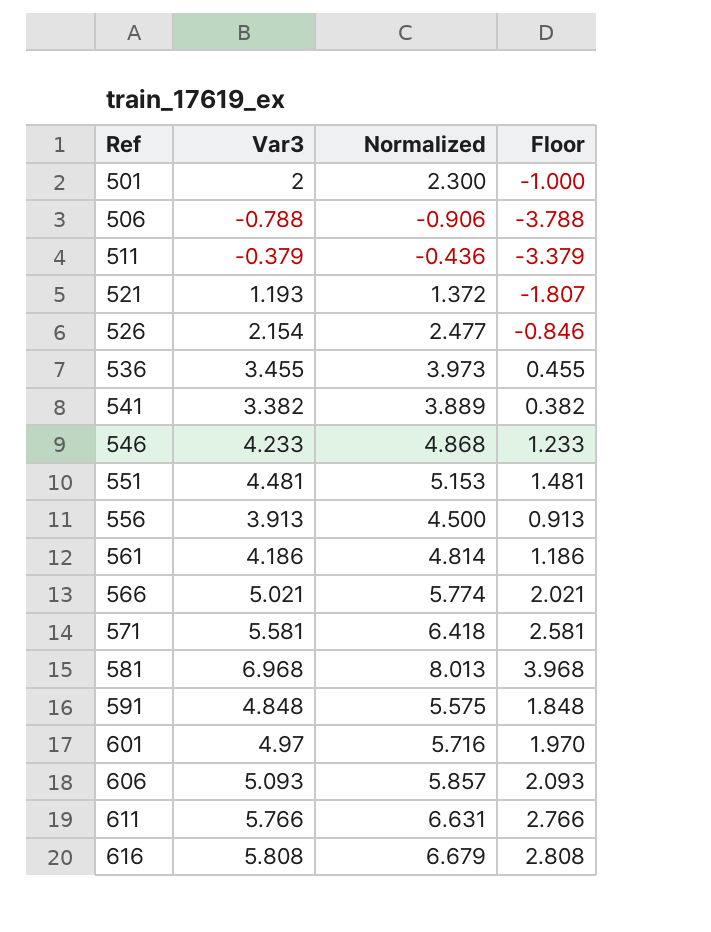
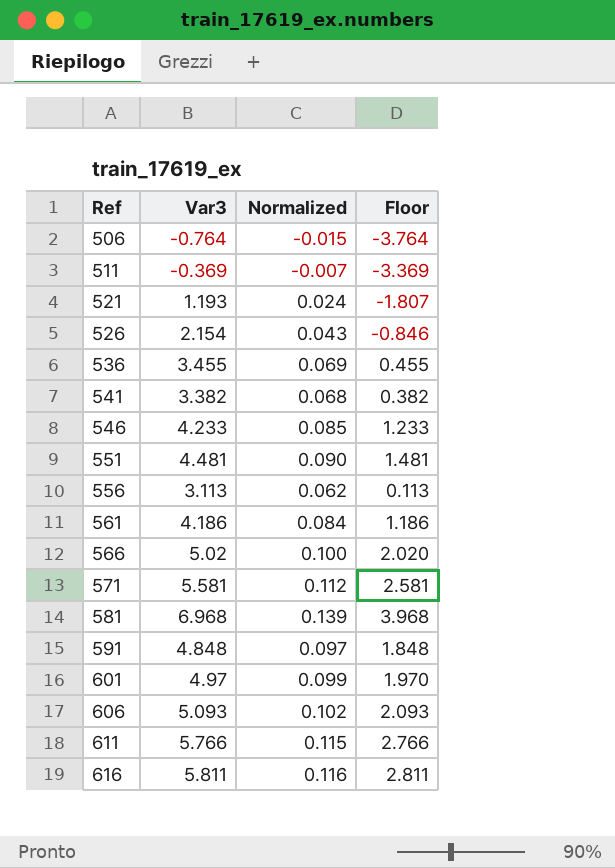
column Normalized | formula: [Var3] * 1.15 -> [Var3] * 0.02
row 501: 2 | 2.300 | -1.000 -> none
506 | Var3: -0.788 -> -0.764
506 | Floor: -3.788 -> -3.764
511 | Var3: -0.379 -> -0.369
511 | Floor: -3.379 -> -3.369
556 | Var3: 3.913 -> 3.113
556 | Floor: 0.913 -> 0.113
566 | Var3: 5.021 -> 5.02
566 | Floor: 2.021 -> 2.020
616 | Var3: 5.808 -> 5.811
616 | Floor: 2.808 -> 2.811

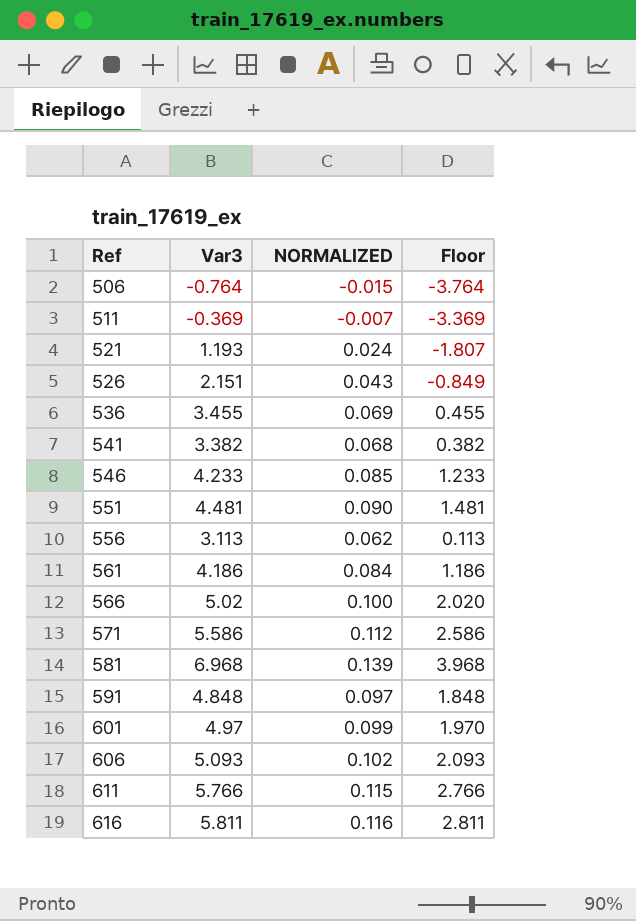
column name: Normalized -> NORMALIZED
526 | Var3: 2.154 -> 2.151
526 | Floor: -0.846 -> -0.849
571 | Var3: 5.581 -> 5.586
571 | Floor: 2.581 -> 2.586

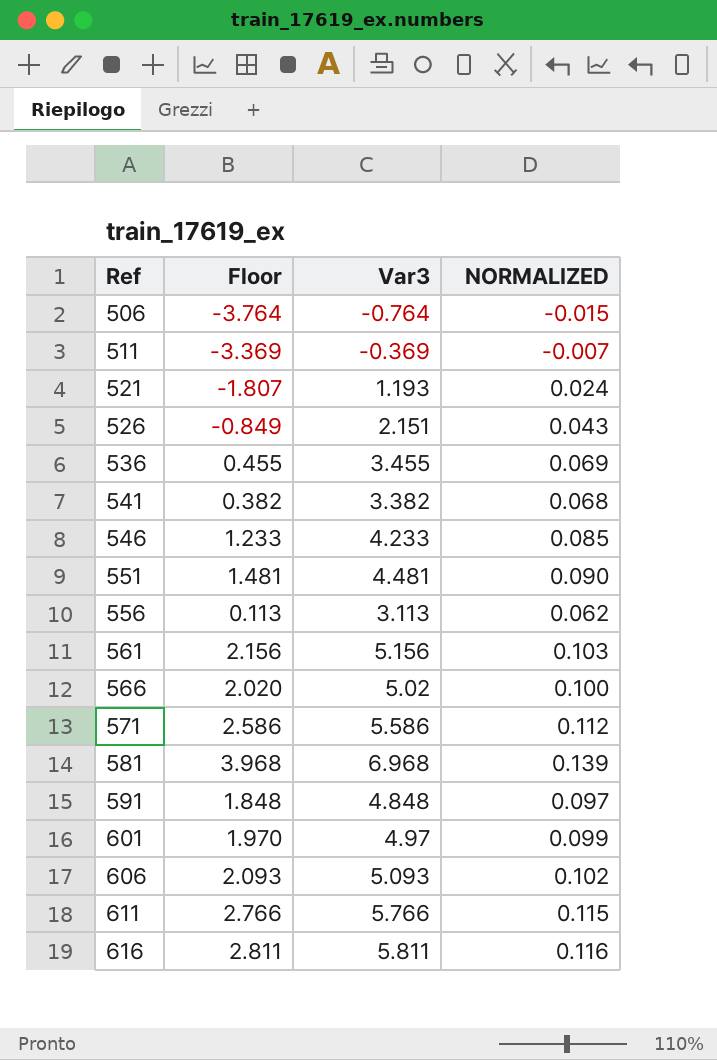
column Floor | position: 4 -> 2
561 | Floor: 1.186 -> 2.156
561 | Var3: 4.186 -> 5.156
561 | NORMALIZED: 0.084 -> 0.103

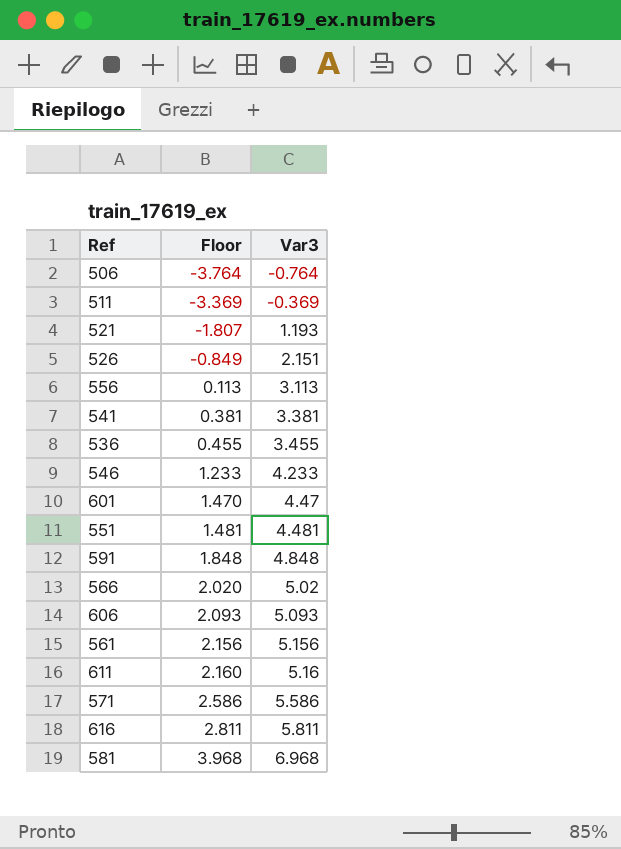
row order: Ref ascending -> Floor ascending
column NORMALIZED | formula: [Var3] * 0.02 -> none
541 | Floor: 0.382 -> 0.381
541 | Var3: 3.382 -> 3.381
601 | Floor: 1.970 -> 1.470
601 | Var3: 4.97 -> 4.47
611 | Floor: 2.766 -> 2.160
611 | Var3: 5.766 -> 5.16

